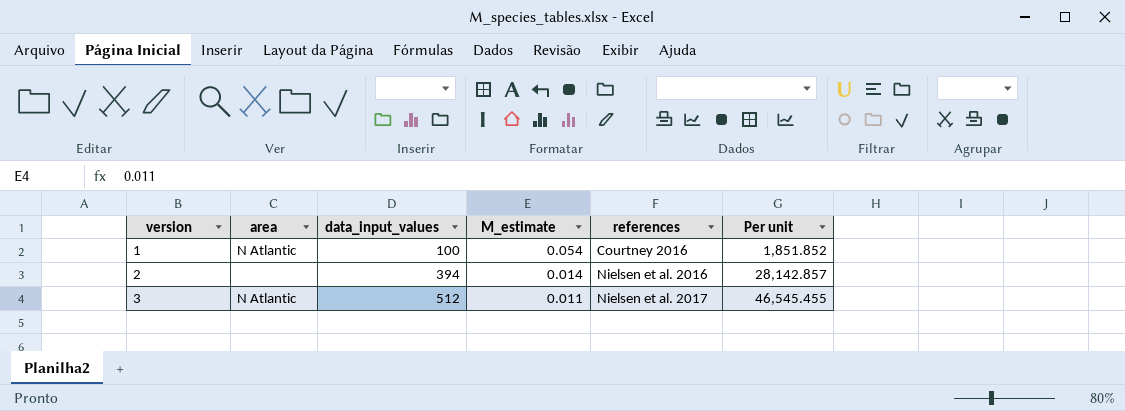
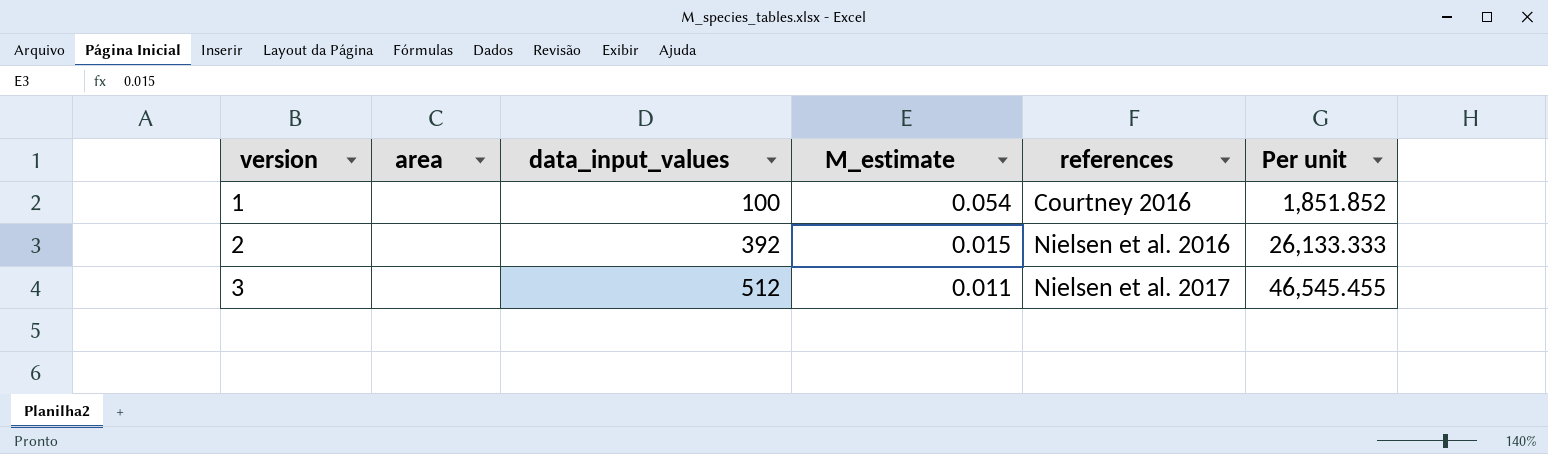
1 | area: N Atlantic -> none
2 | data_input_values: 394 -> 392
2 | M_estimate: 0.014 -> 0.015
2 | Per unit: 28,142.857 -> 26,133.333
3 | area: N Atlantic -> none

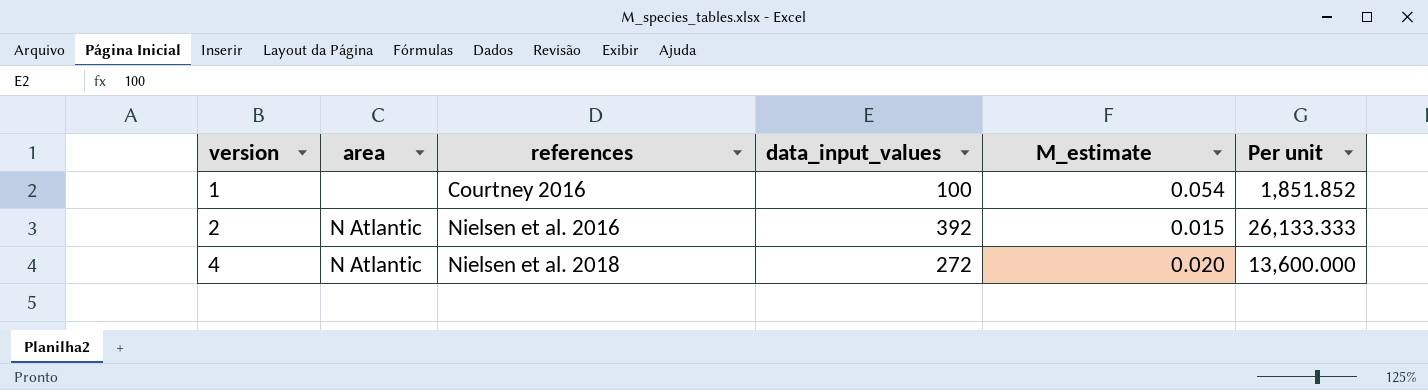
column references | position: 5 -> 3
row 3: none | 512 | 0.011 | Nielsen et al. 2017 | 46,545.455 -> none
2 | area: none -> N Atlantic
row 4: none -> N Atlantic | Nielsen et al. 2018 | 272 | 0.020 | 13,600.000

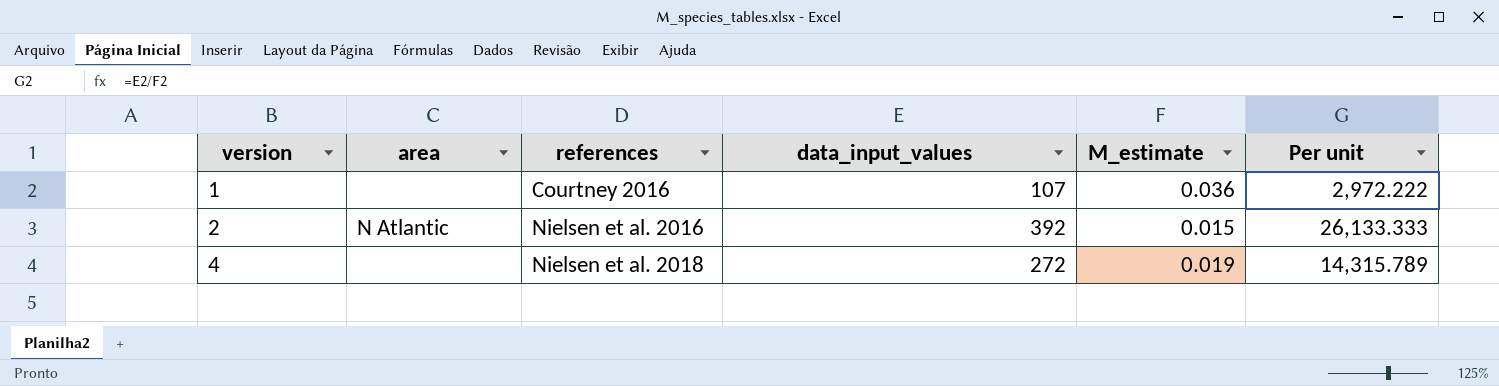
1 | data_input_values: 100 -> 107
1 | M_estimate: 0.054 -> 0.036
1 | Per unit: 1,851.852 -> 2,972.222
4 | area: N Atlantic -> none
4 | M_estimate: 0.020 -> 0.019
4 | Per unit: 13,600.000 -> 14,315.789

